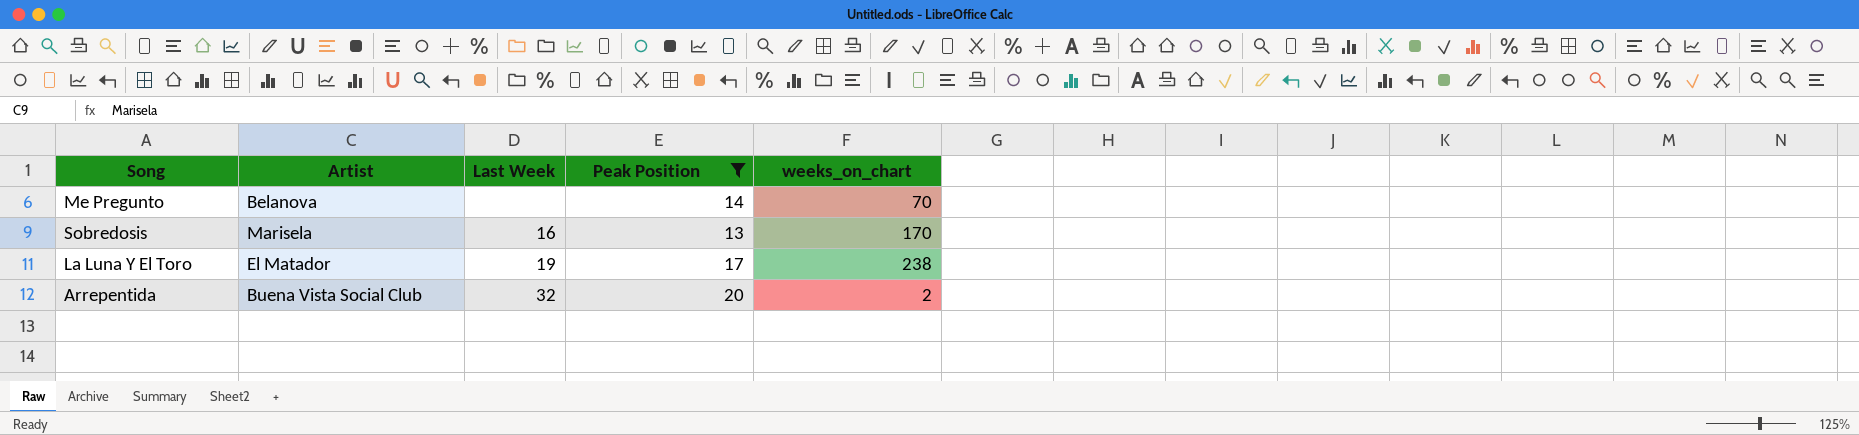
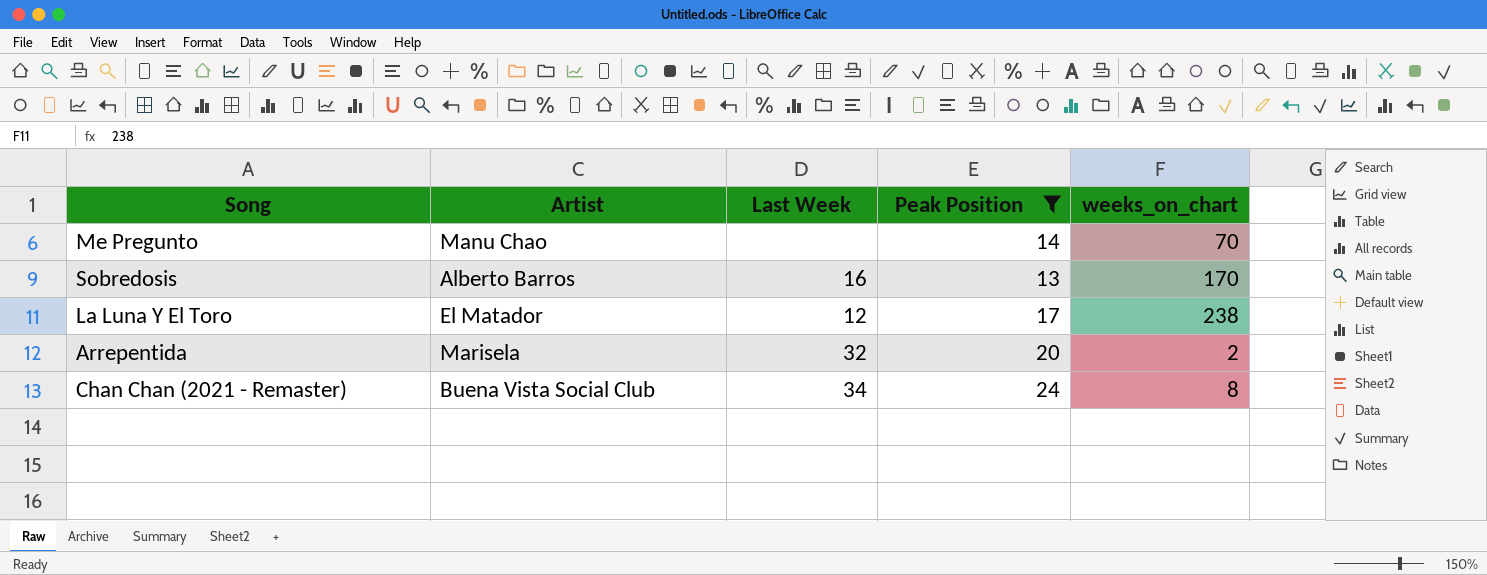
Me Pregunto | Artist: Belanova -> Manu Chao
Sobredosis | Artist: Marisela -> Alberto Barros
La Luna Y El Toro | Last Week: 19 -> 12
Arrepentida | Artist: Buena Vista Social Club -> Marisela
row Chan Chan (2021 - Remaster): none -> Buena Vista Social Club | 34 | 24 | 8

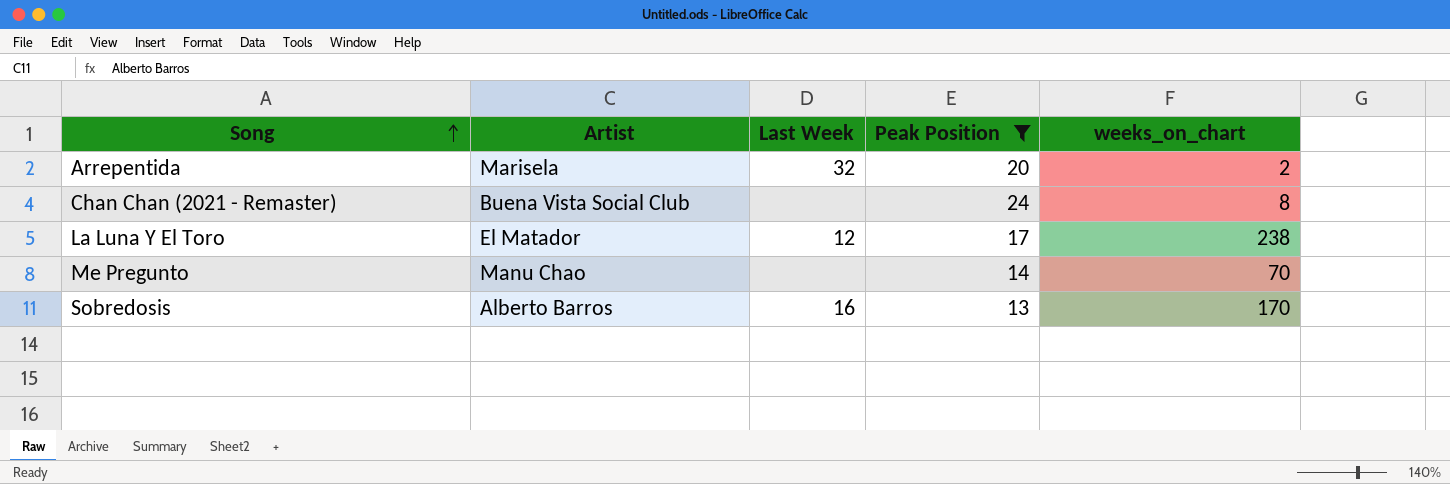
row order: none -> Song ascending
Chan Chan (2021 - Remaster) | Last Week: 34 -> none

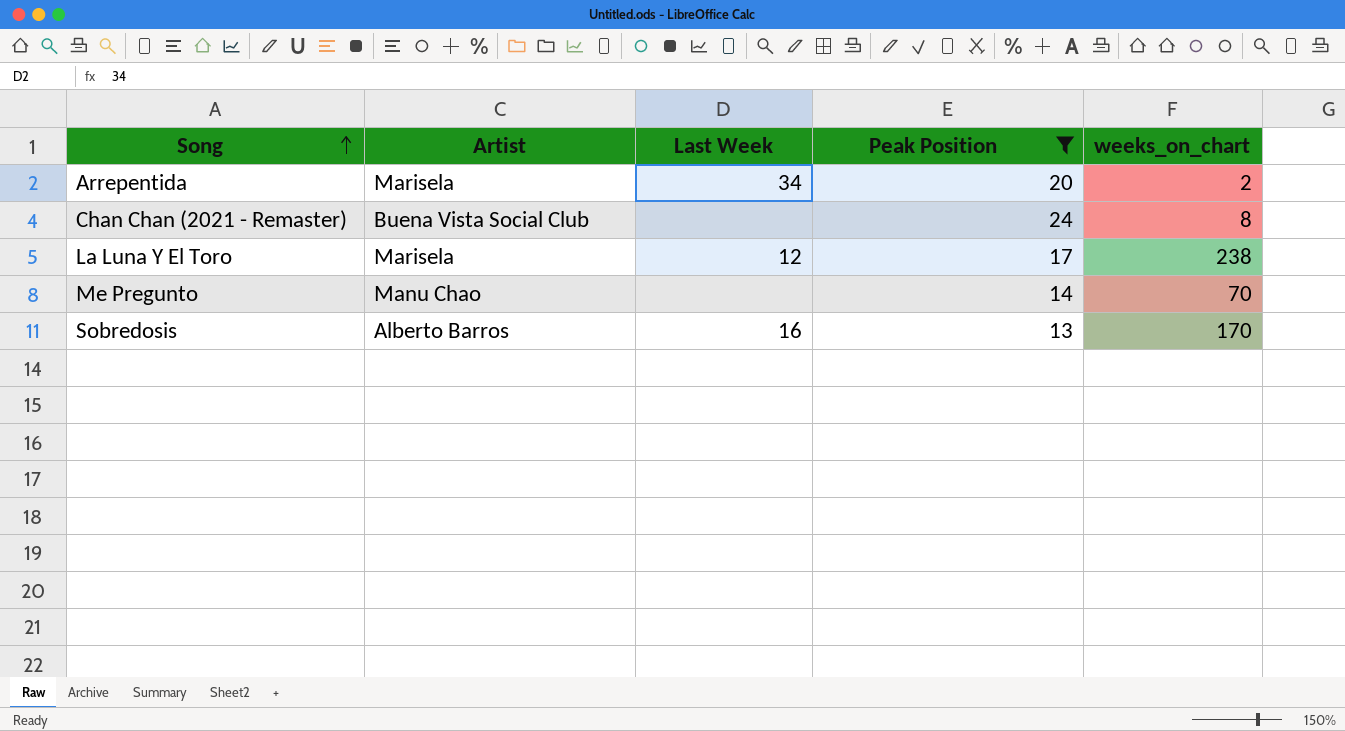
Arrepentida | Last Week: 32 -> 34
La Luna Y El Toro | Artist: El Matador -> Marisela

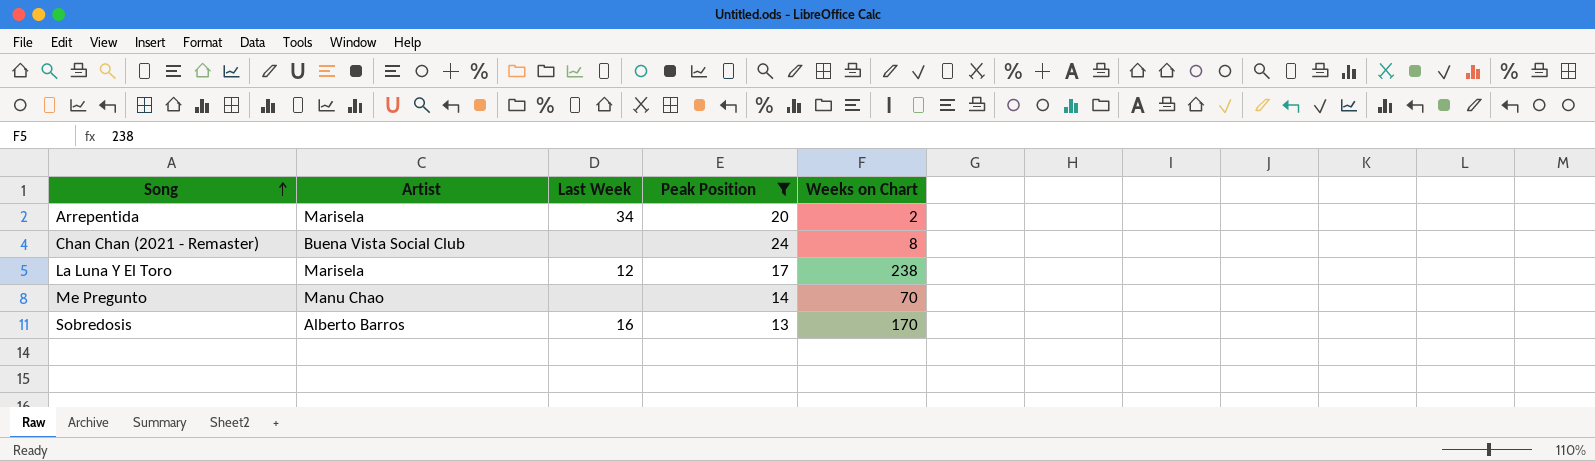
column name: weeks_on_chart -> Weeks on Chart

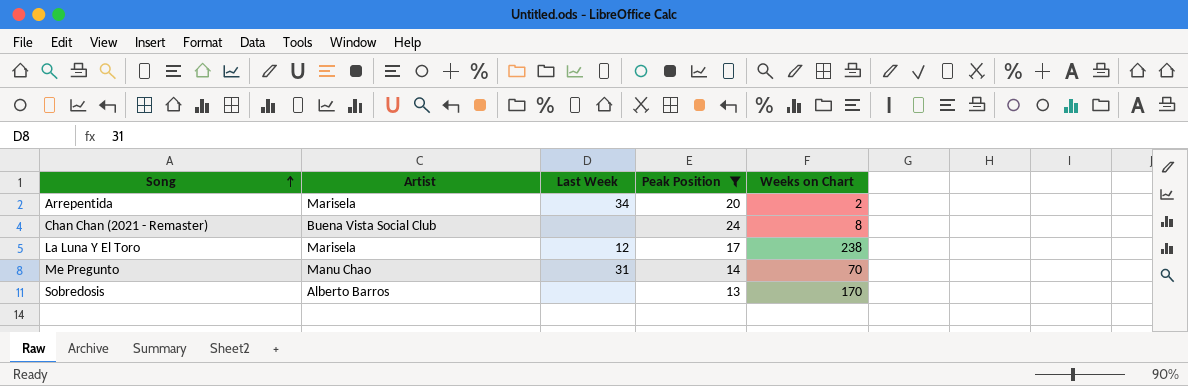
Me Pregunto | Last Week: none -> 31
Sobredosis | Last Week: 16 -> none

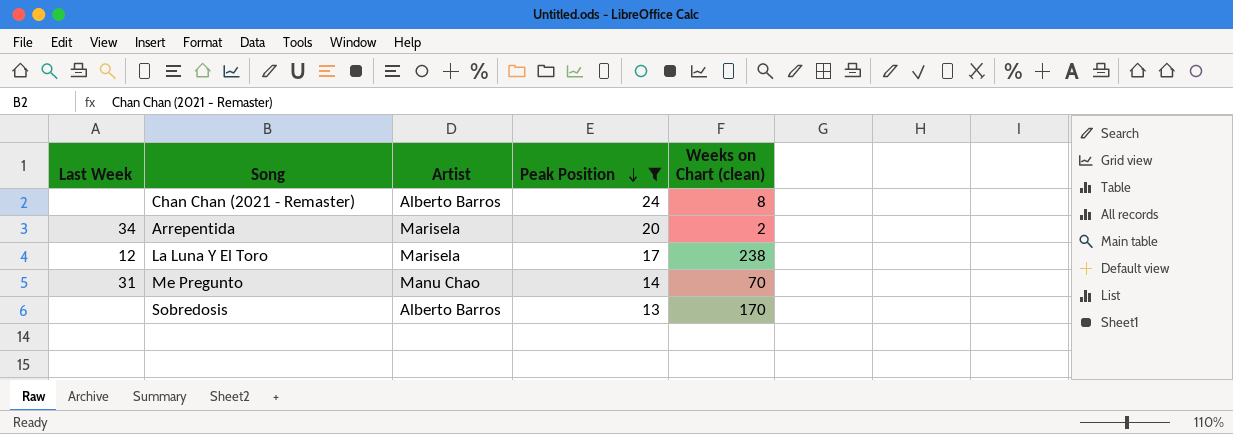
row order: Song ascending -> Peak Position descending
column Last Week | position: 3 -> 1
column name: Weeks on Chart -> Weeks on Chart (clean)
Chan Chan (2021 - Remaster) | Artist: Buena Vista Social Club -> Alberto Barros

